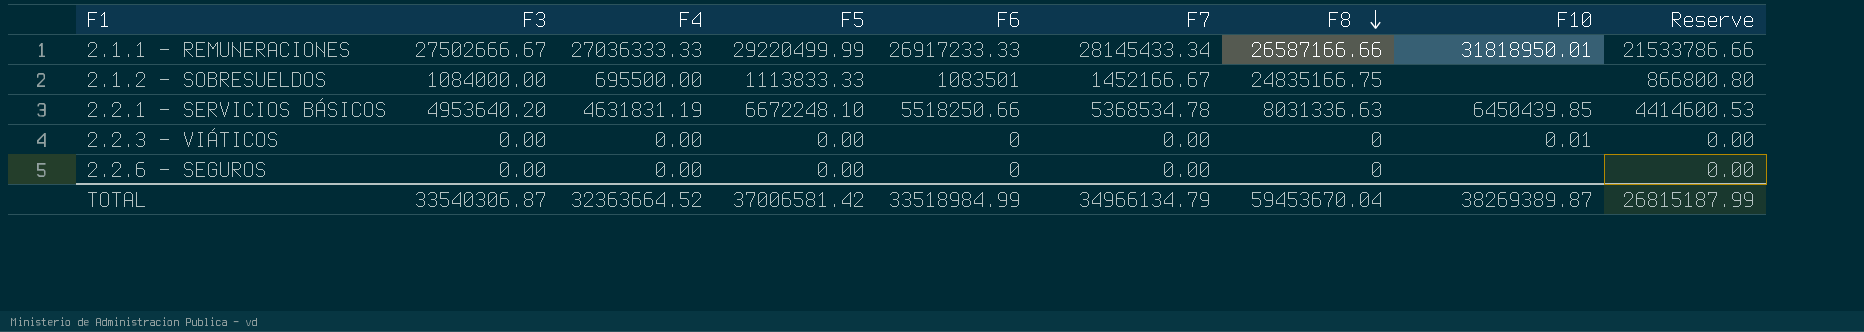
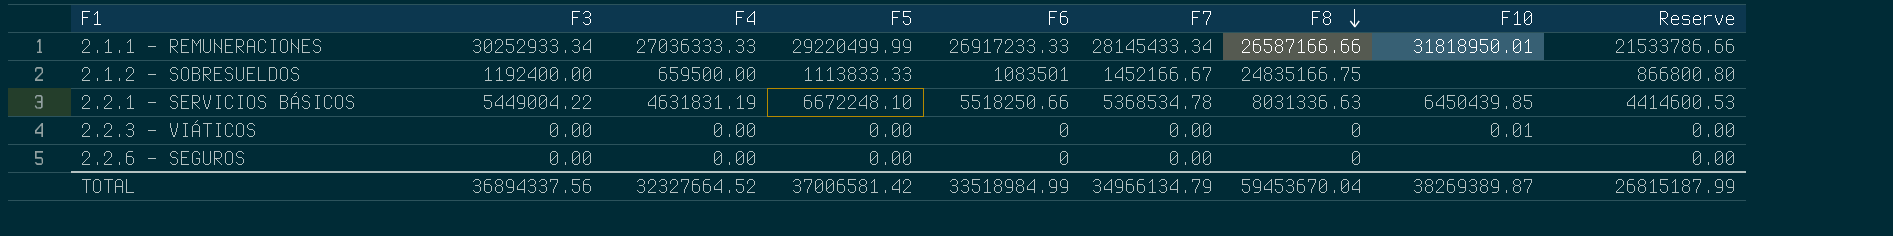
2.1.1 - REMUNERACIONES | F3: 27502666.67 -> 30252933.34
2.1.2 - SOBRESUELDOS | F3: 1084000.00 -> 1192400.00
2.1.2 - SOBRESUELDOS | F4: 695500.00 -> 659500.00
2.2.1 - SERVICIOS BÁSICOS | F3: 4953640.20 -> 5449004.22
TOTAL | F3: 33540306.87 -> 36894337.56
TOTAL | F4: 32363664.52 -> 32327664.52

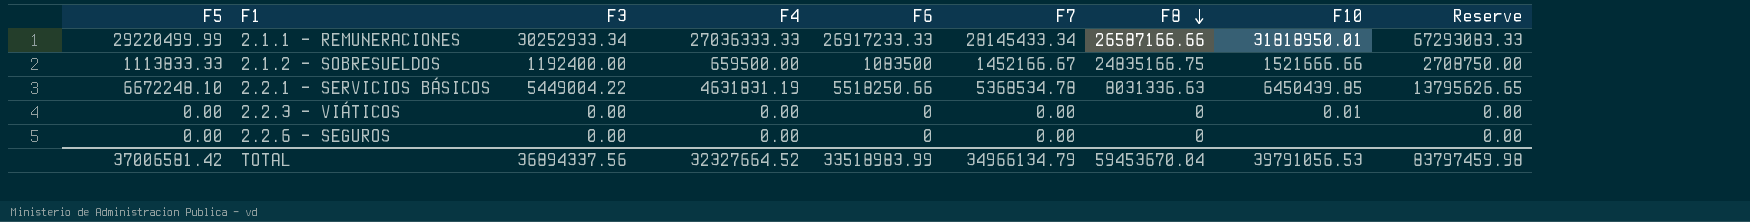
column F5 | position: 4 -> 1
column Reserve | formula: [F6] * 0.8 -> [F6] * 2.5
2.1.2 - SOBRESUELDOS | F6: 1083501 -> 1083500
2.1.2 - SOBRESUELDOS | F10: none -> 1521666.66
TOTAL | F6: 33518984.99 -> 33518983.99
TOTAL | F10: 38269389.87 -> 39791056.53
TOTAL | Reserve: 26815187.99 -> 83797459.98

